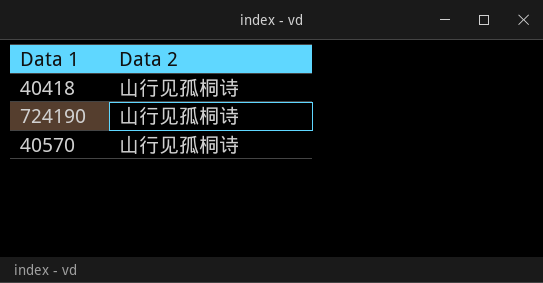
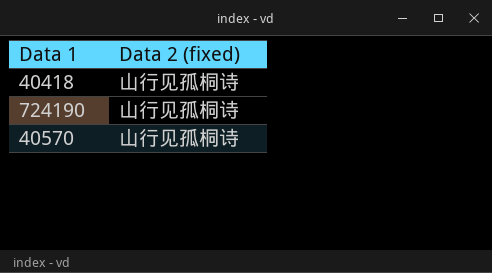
column name: Data 2 -> Data 2 (fixed)

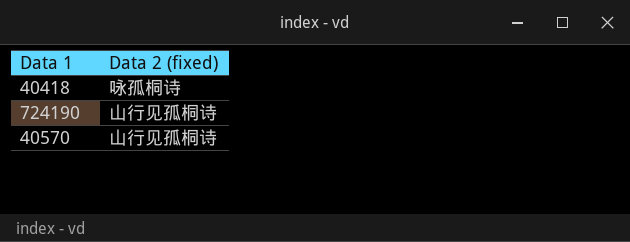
40418 | Data 2 (fixed): 山行见孤桐诗 -> 咏孤桐诗

